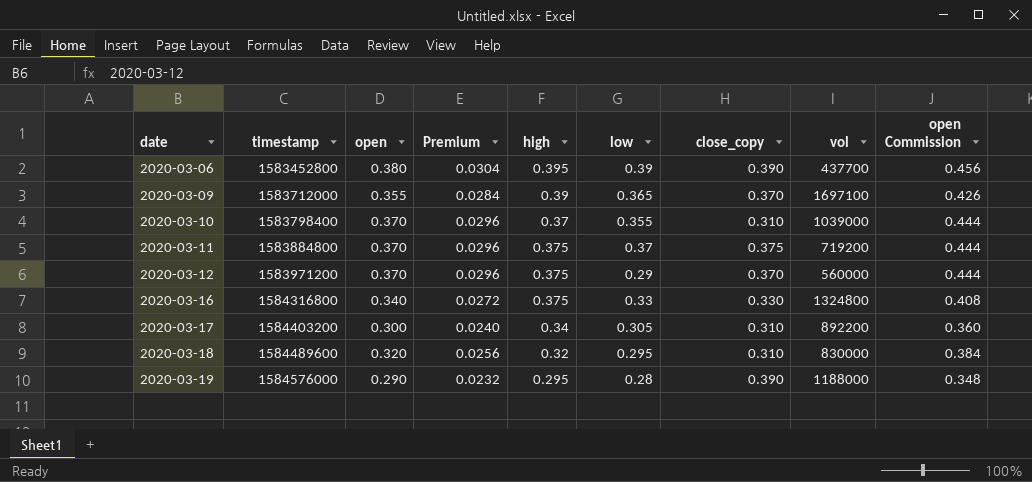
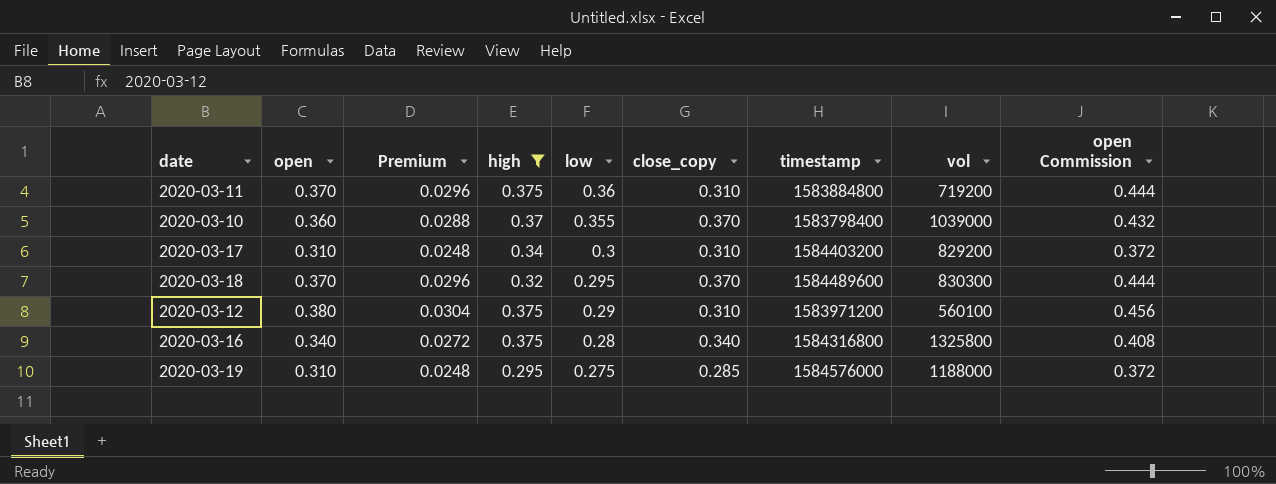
filter: none -> high <= 0.375
row order: date ascending -> low descending
column timestamp | position: 2 -> 7
2020-03-11 | low: 0.37 -> 0.36
2020-03-11 | close_copy: 0.375 -> 0.310
2020-03-10 | open: 0.370 -> 0.360
2020-03-10 | Premium: 0.0296 -> 0.0288
2020-03-10 | close_copy: 0.310 -> 0.370
2020-03-10 | open Commission: 0.444 -> 0.432
2020-03-17 | open: 0.300 -> 0.310
2020-03-17 | Premium: 0.0240 -> 0.0248
2020-03-17 | low: 0.305 -> 0.3
2020-03-17 | vol: 892200 -> 829200
2020-03-17 | open Commission: 0.360 -> 0.372
2020-03-18 | open: 0.320 -> 0.370
2020-03-18 | Premium: 0.0256 -> 0.0296
2020-03-18 | close_copy: 0.310 -> 0.370
2020-03-18 | vol: 830000 -> 830300
2020-03-18 | open Commission: 0.384 -> 0.444
2020-03-12 | open: 0.370 -> 0.380
2020-03-12 | Premium: 0.0296 -> 0.0304
2020-03-12 | close_copy: 0.370 -> 0.310
2020-03-12 | vol: 560000 -> 560100
2020-03-12 | open Commission: 0.444 -> 0.456
2020-03-16 | low: 0.33 -> 0.28
2020-03-16 | close_copy: 0.330 -> 0.340
2020-03-16 | vol: 1324800 -> 1325800
2020-03-19 | open: 0.290 -> 0.310
2020-03-19 | Premium: 0.0232 -> 0.0248
2020-03-19 | low: 0.28 -> 0.275
2020-03-19 | close_copy: 0.390 -> 0.285
2020-03-19 | open Commission: 0.348 -> 0.372

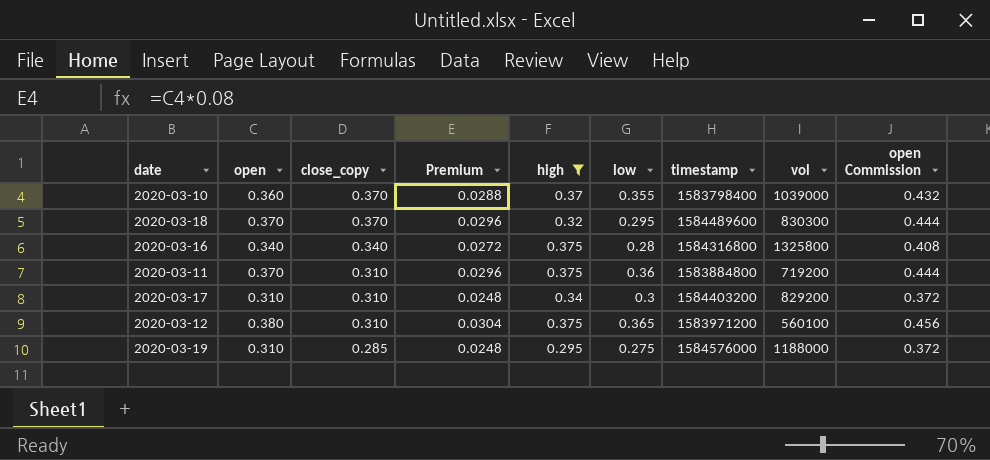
row order: low descending -> close_copy descending
column close_copy | position: 6 -> 3
2020-03-12 | low: 0.29 -> 0.365

